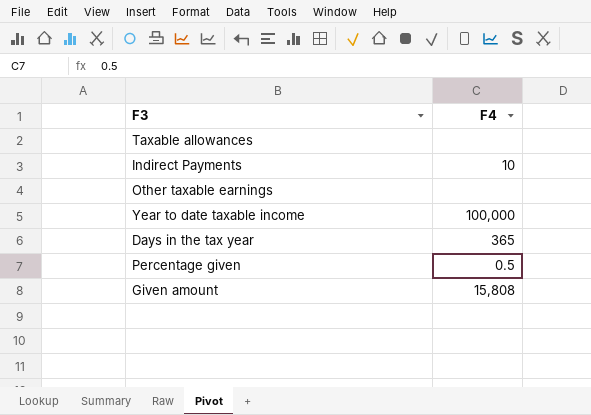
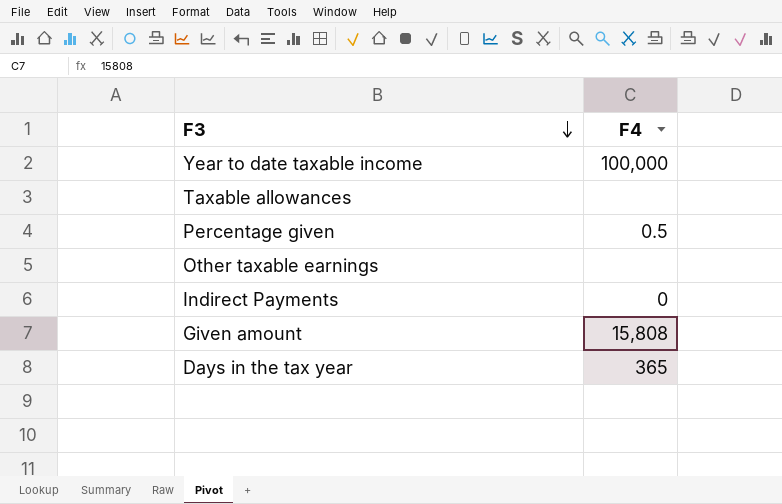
row order: none -> F3 descending
Indirect Payments | F4: 10 -> 0

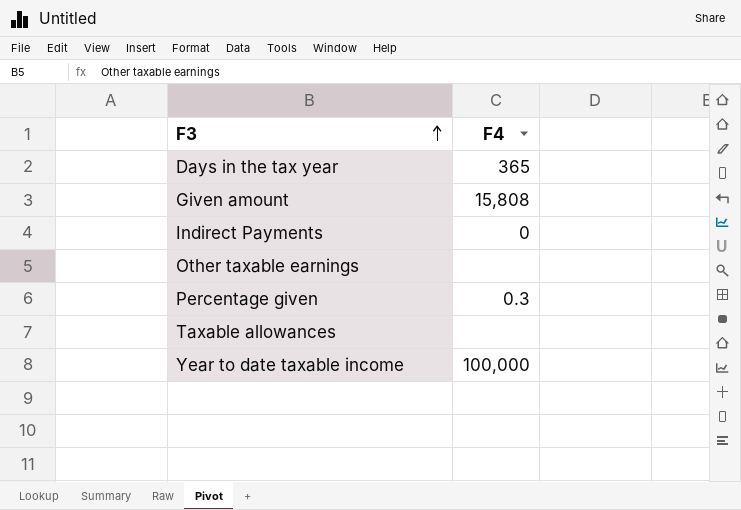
row order: F3 descending -> F3 ascending
Percentage given | F4: 0.5 -> 0.3

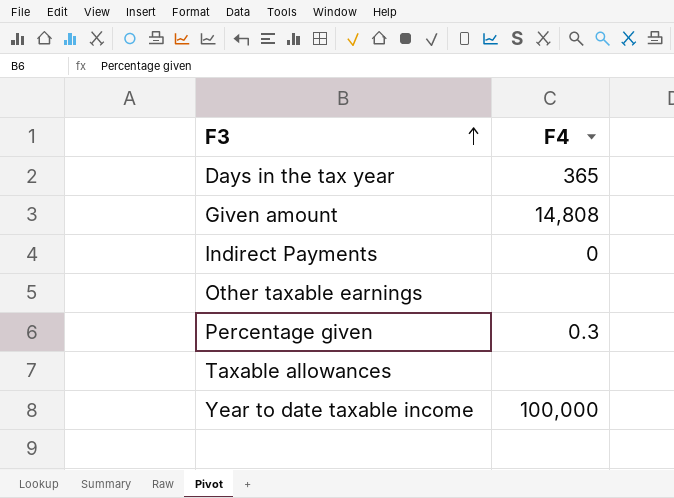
Given amount | F4: 15,808 -> 14,808

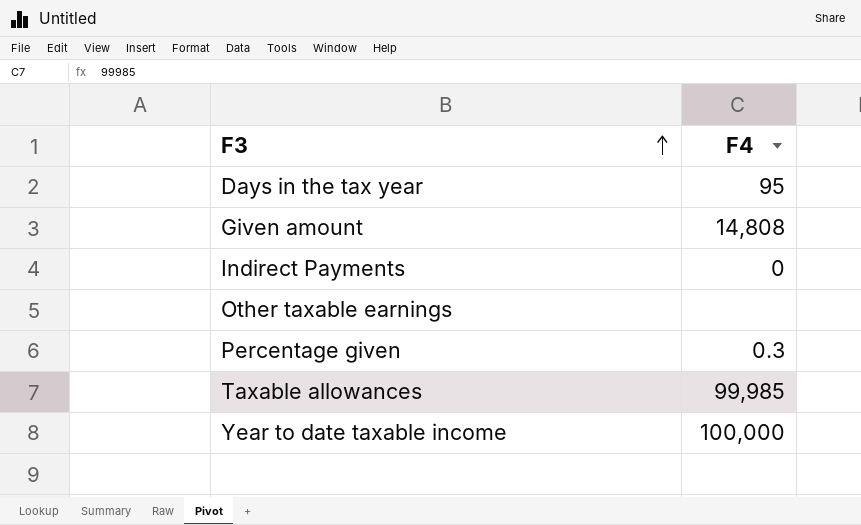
Days in the tax year | F4: 365 -> 95
Taxable allowances | F4: none -> 99,985

